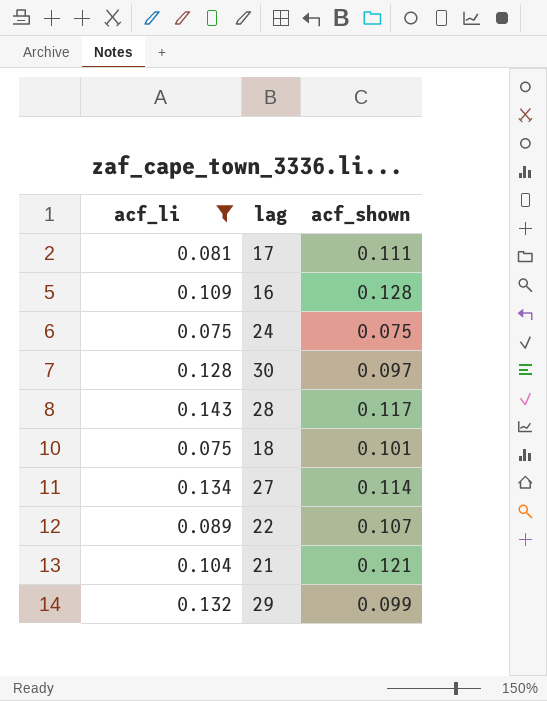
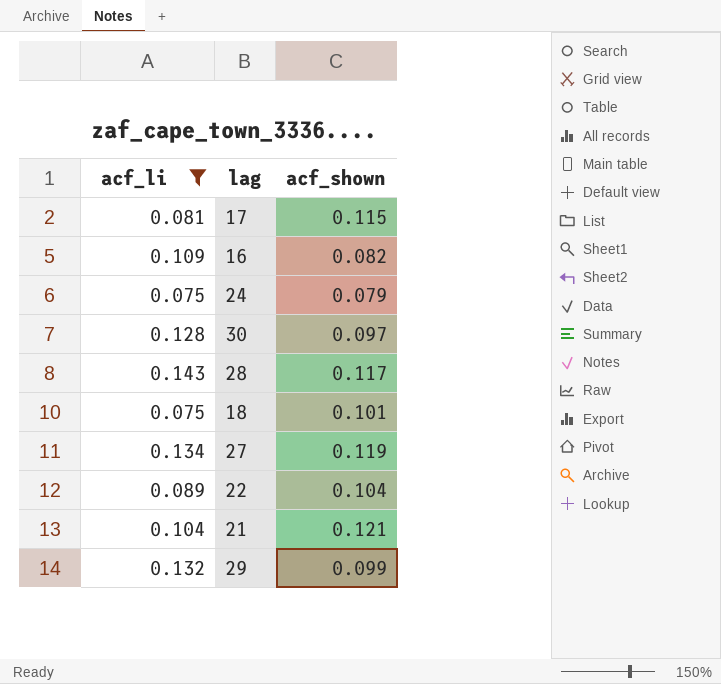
17 | acf_shown: 0.111 -> 0.115
16 | acf_shown: 0.128 -> 0.082
24 | acf_shown: 0.075 -> 0.079
27 | acf_shown: 0.114 -> 0.119
22 | acf_shown: 0.107 -> 0.104

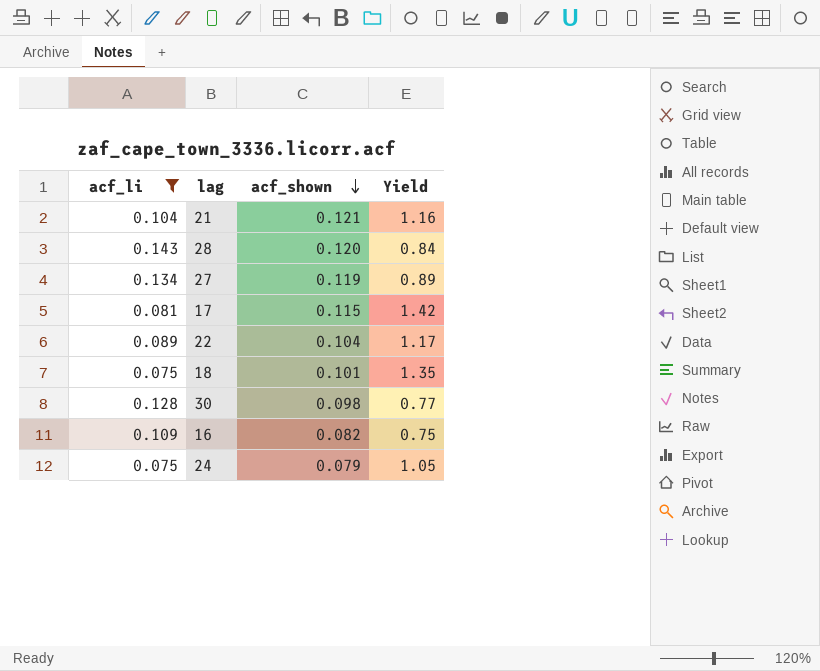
row order: none -> acf_shown descending
column Yield | formula: none -> [acf_shown] / [acf_li]
row 29: 0.132 | 0.099 -> none
28 | acf_shown: 0.117 -> 0.120
30 | acf_shown: 0.097 -> 0.098

